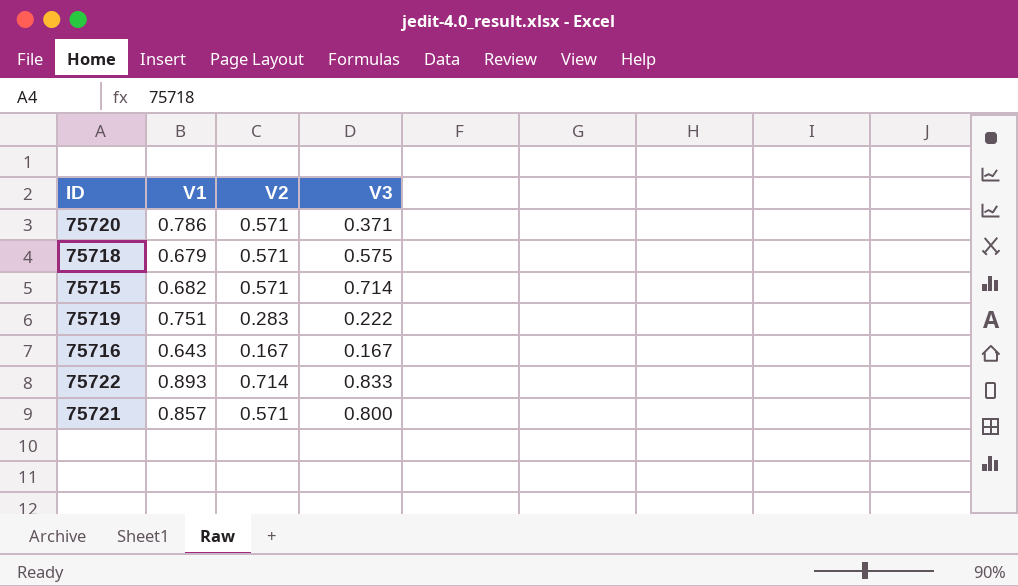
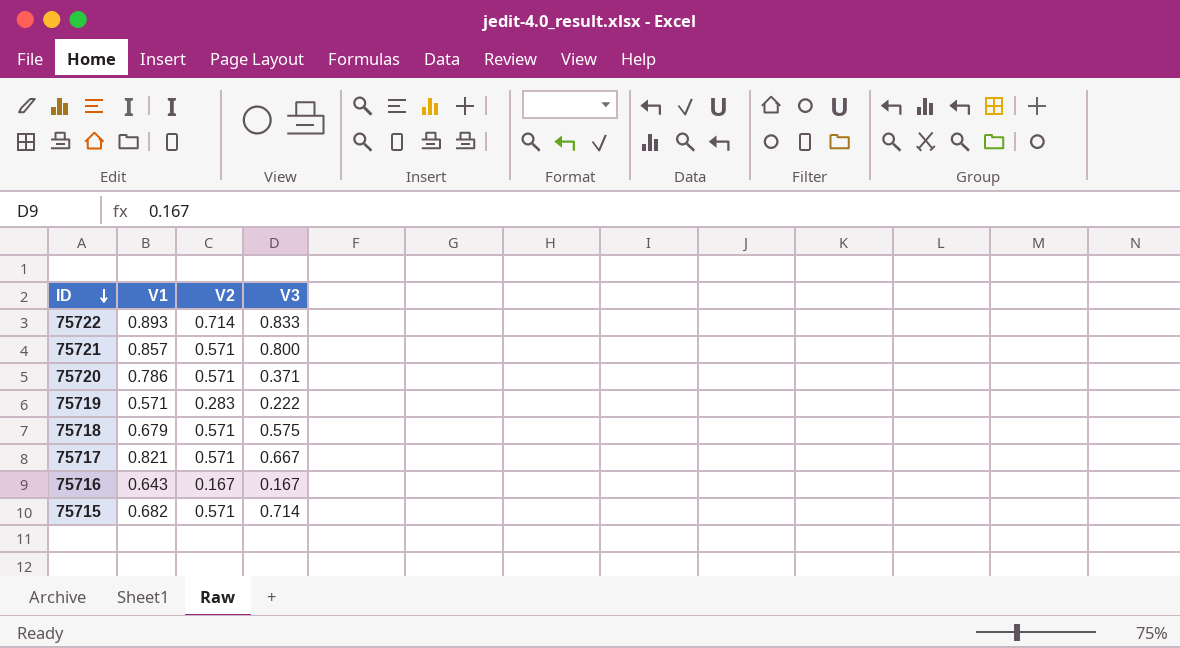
row order: none -> ID descending
75719 | V1: 0.751 -> 0.571
row 75717: none -> 0.821 | 0.571 | 0.667

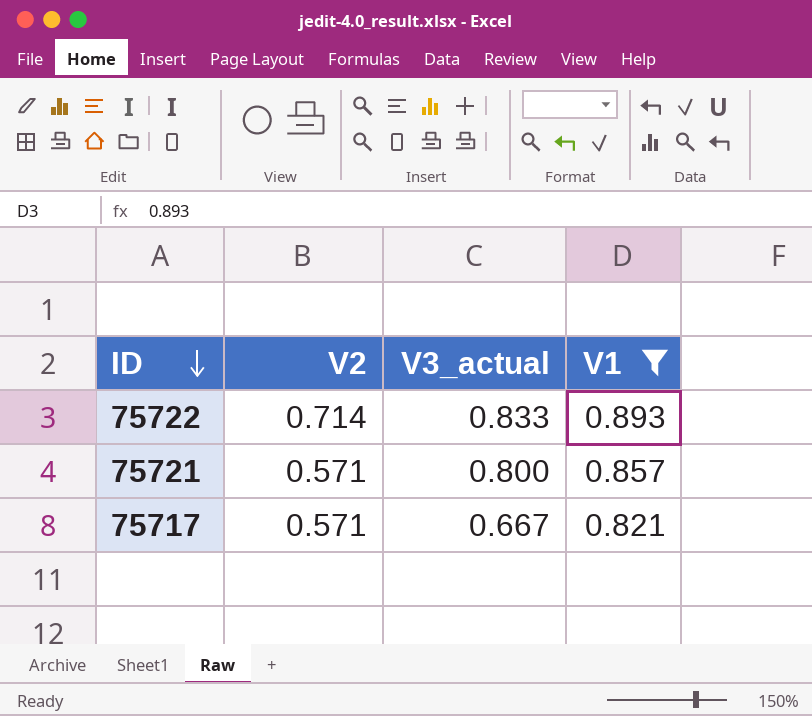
filter: none -> V1 >= 0.821
column name: V3 -> V3_actual
column V1 | position: 2 -> 4

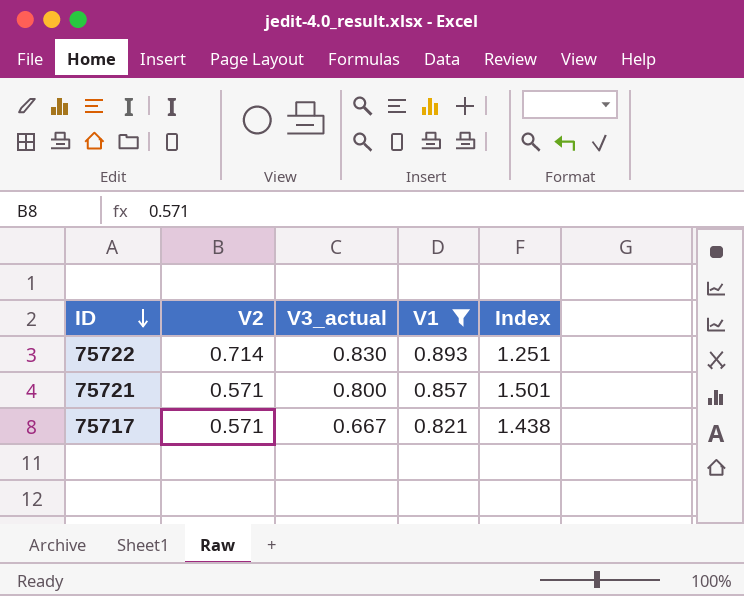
column Index | formula: none -> [V1] / [V2]
75722 | V3_actual: 0.833 -> 0.830

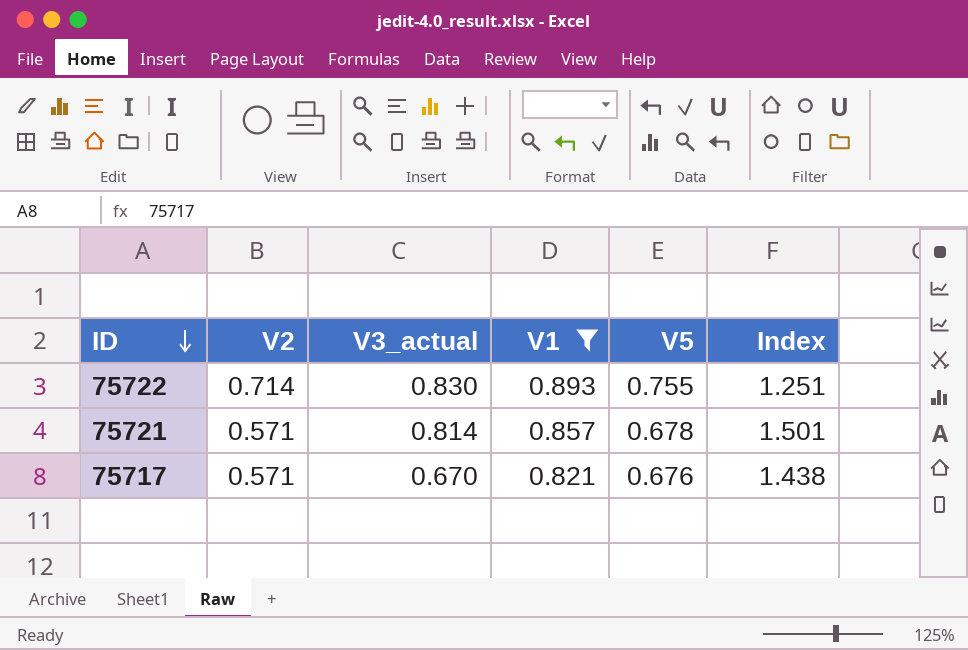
column V5 | position: none -> 5
75721 | V3_actual: 0.800 -> 0.814
75717 | V3_actual: 0.667 -> 0.670

